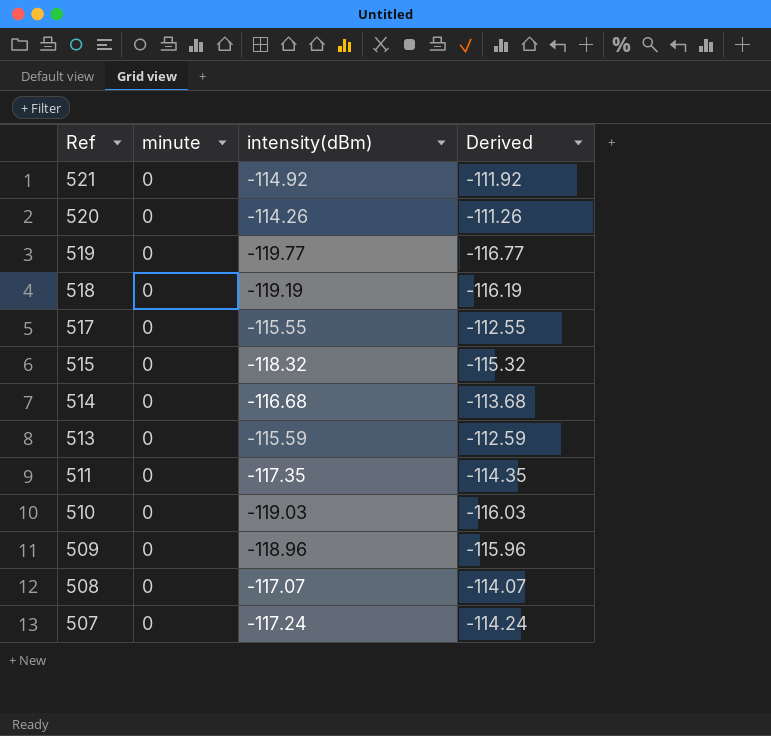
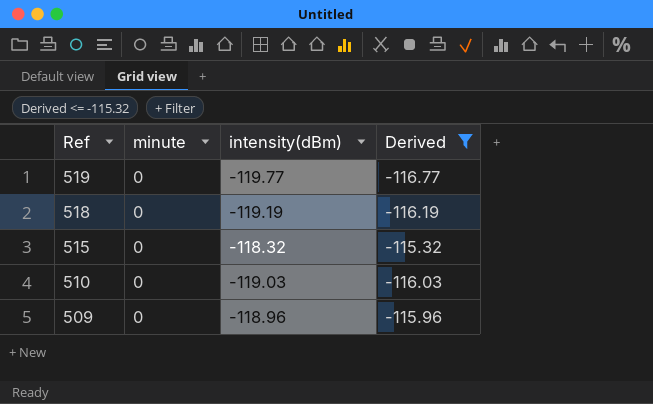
filter: none -> Derived <= -115.32

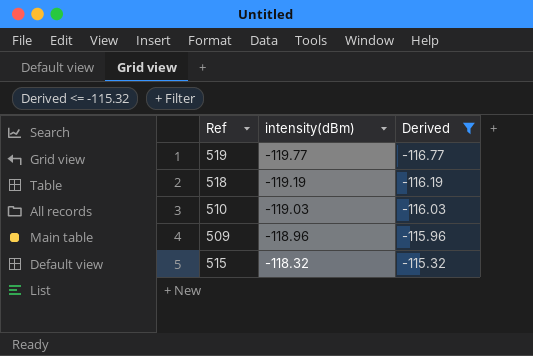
row order: Ref descending -> intensity(dBm) ascending
column minute | position: 2 -> none

